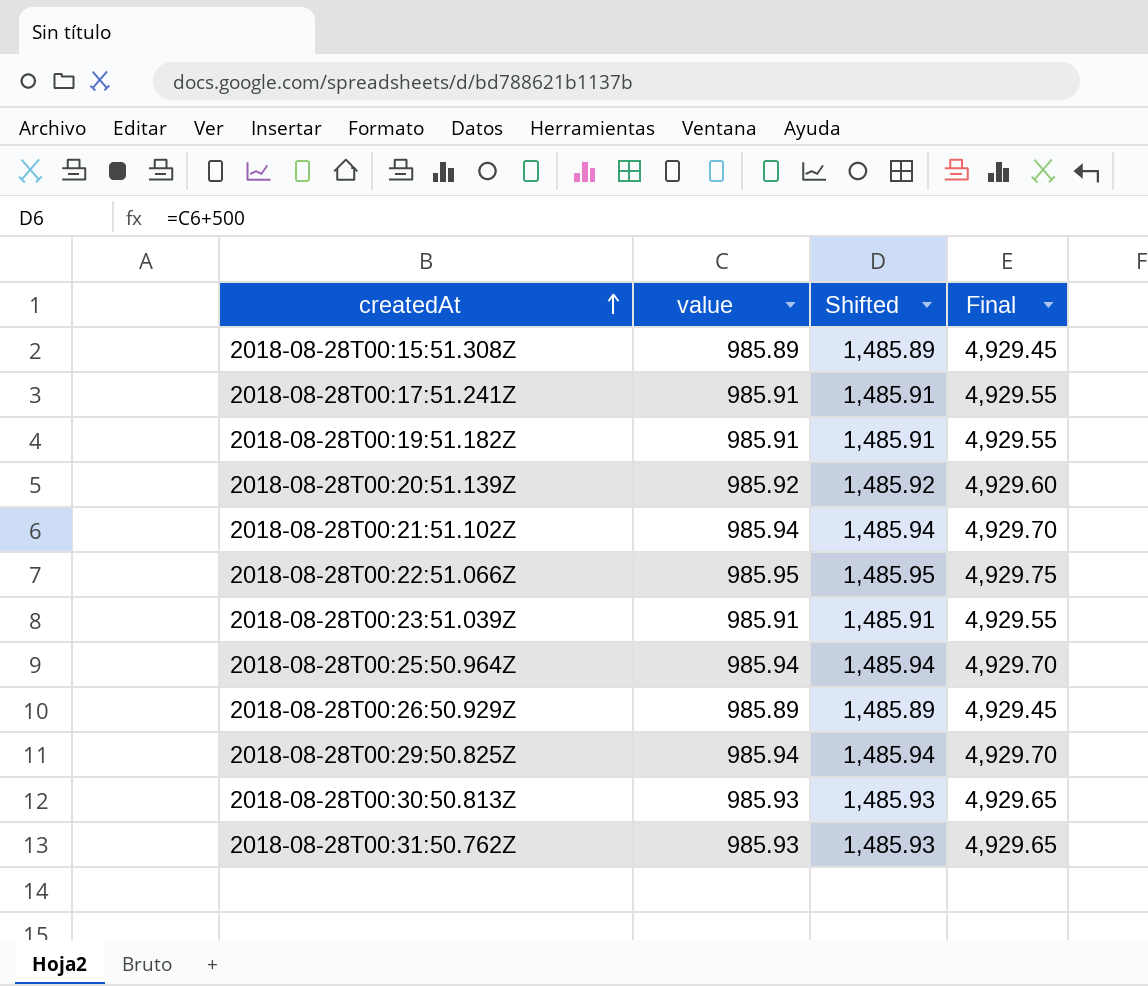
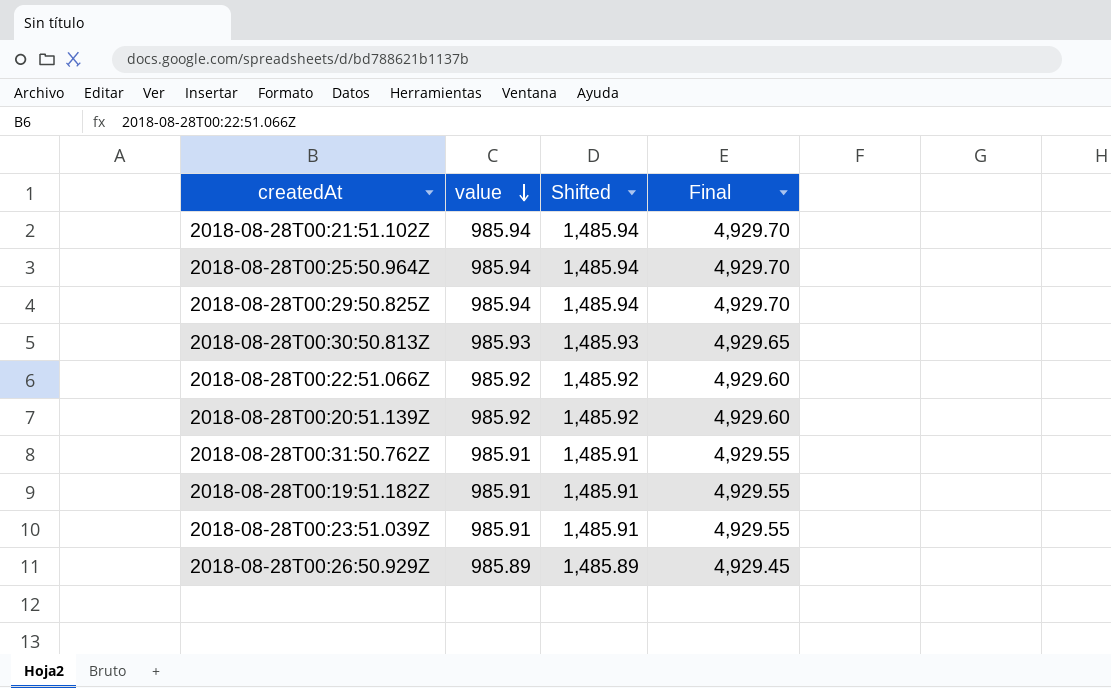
row order: createdAt ascending -> value descending
row 2018-08-28T00:15:51.308Z: 985.89 | 1,485.89 | 4,929.45 -> none
row 2018-08-28T00:17:51.241Z: 985.91 | 1,485.91 | 4,929.55 -> none
2018-08-28T00:22:51.066Z | value: 985.95 -> 985.92
2018-08-28T00:22:51.066Z | Shifted: 1,485.95 -> 1,485.92
2018-08-28T00:22:51.066Z | Final: 4,929.75 -> 4,929.60
2018-08-28T00:31:50.762Z | value: 985.93 -> 985.91
2018-08-28T00:31:50.762Z | Shifted: 1,485.93 -> 1,485.91
2018-08-28T00:31:50.762Z | Final: 4,929.65 -> 4,929.55

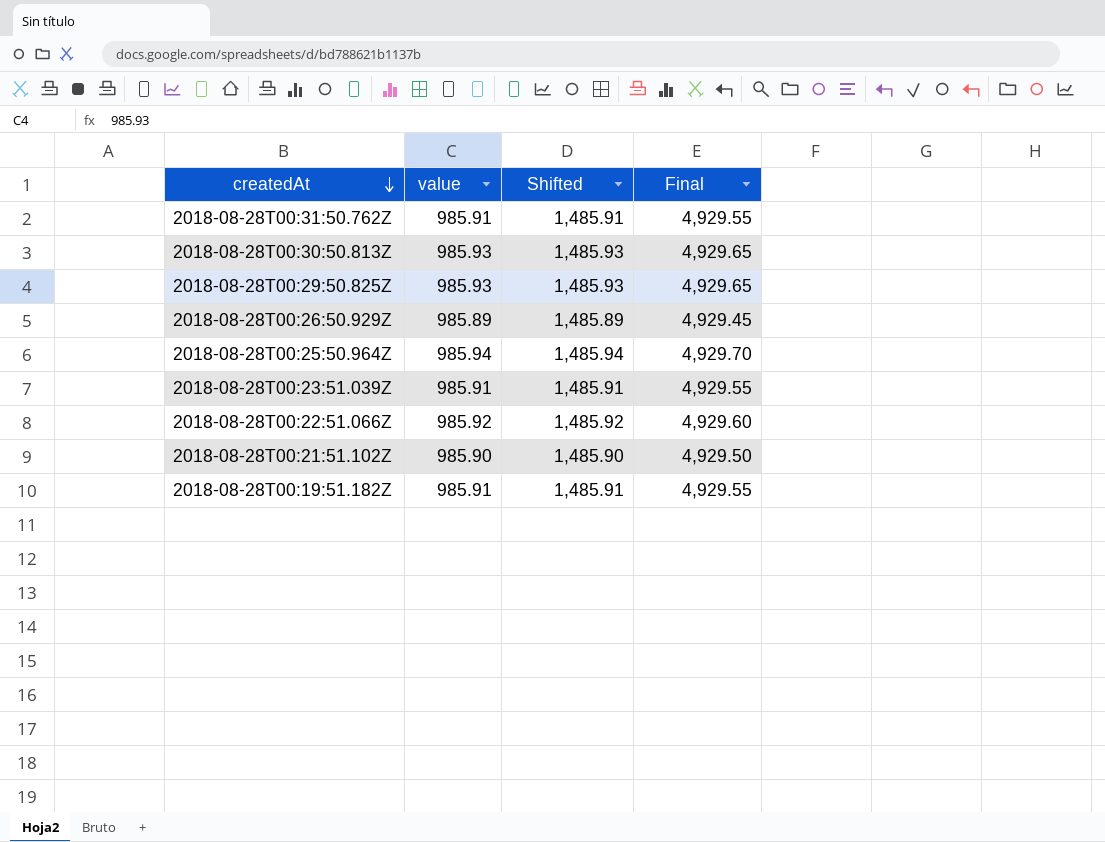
row order: value descending -> createdAt descending
row 2018-08-28T00:20:51.139Z: 985.92 | 1,485.92 | 4,929.60 -> none
2018-08-28T00:29:50.825Z | value: 985.94 -> 985.93
2018-08-28T00:29:50.825Z | Shifted: 1,485.94 -> 1,485.93
2018-08-28T00:29:50.825Z | Final: 4,929.70 -> 4,929.65
2018-08-28T00:21:51.102Z | value: 985.94 -> 985.90
2018-08-28T00:21:51.102Z | Shifted: 1,485.94 -> 1,485.90
2018-08-28T00:21:51.102Z | Final: 4,929.70 -> 4,929.50

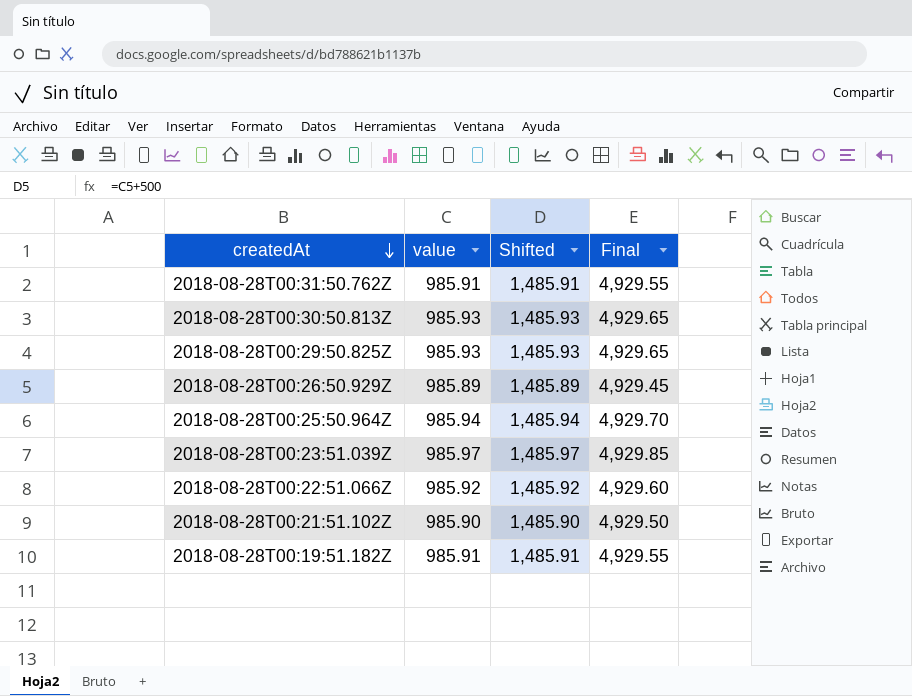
2018-08-28T00:23:51.039Z | value: 985.91 -> 985.97
2018-08-28T00:23:51.039Z | Shifted: 1,485.91 -> 1,485.97
2018-08-28T00:23:51.039Z | Final: 4,929.55 -> 4,929.85

